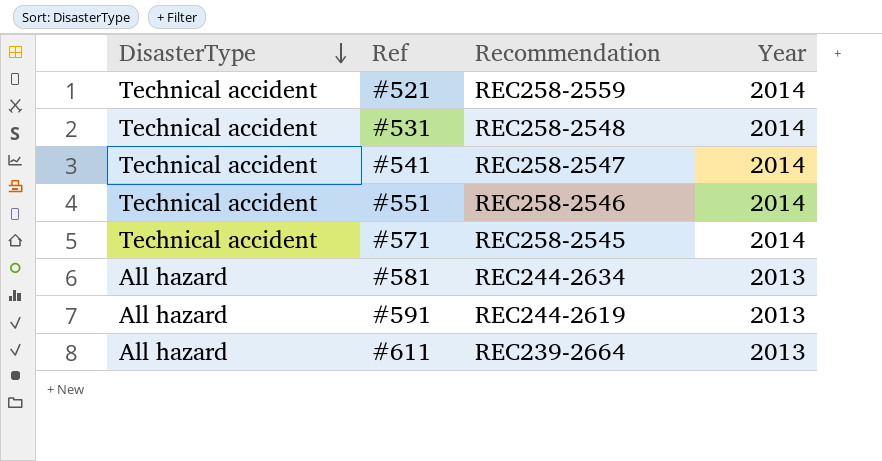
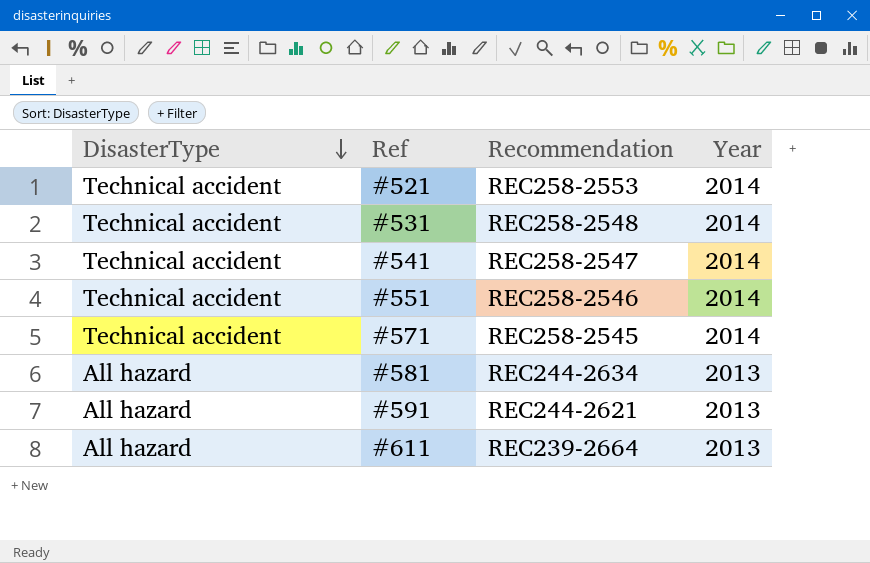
#521 | Recommendation: REC258-2559 -> REC258-2553
#591 | Recommendation: REC244-2619 -> REC244-2621

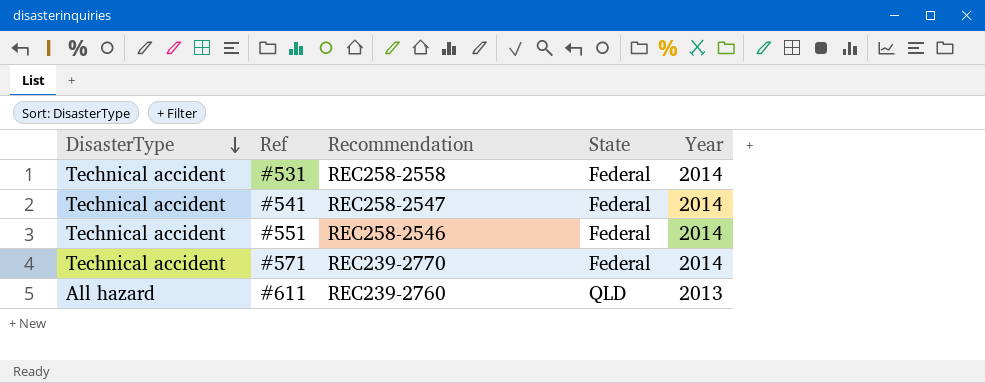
column State | position: none -> 4
row #521: Technical accident | REC258-2553 | 2014 -> none
row #581: All hazard | REC244-2634 | 2013 -> none
row #591: All hazard | REC244-2621 | 2013 -> none
#531 | Recommendation: REC258-2548 -> REC258-2558
#571 | Recommendation: REC258-2545 -> REC239-2770
#611 | Recommendation: REC239-2664 -> REC239-2760

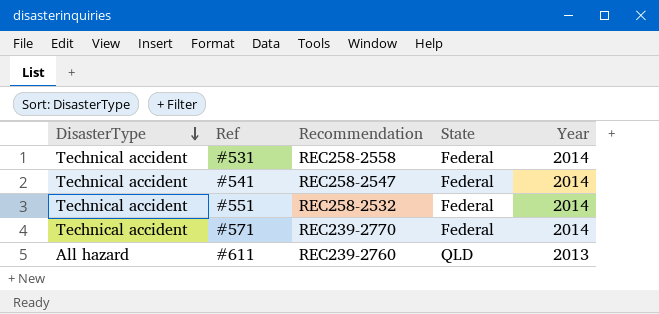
#551 | Recommendation: REC258-2546 -> REC258-2532

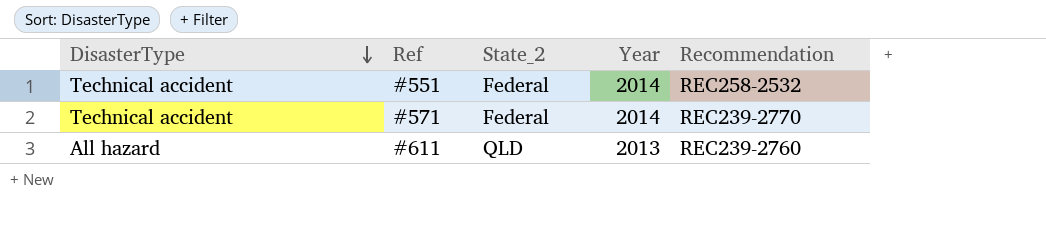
column name: State -> State_2
column Recommendation | position: 3 -> 5
row #531: Technical accident | REC258-2558 | Federal | 2014 -> none
row #541: Technical accident | REC258-2547 | Federal | 2014 -> none

